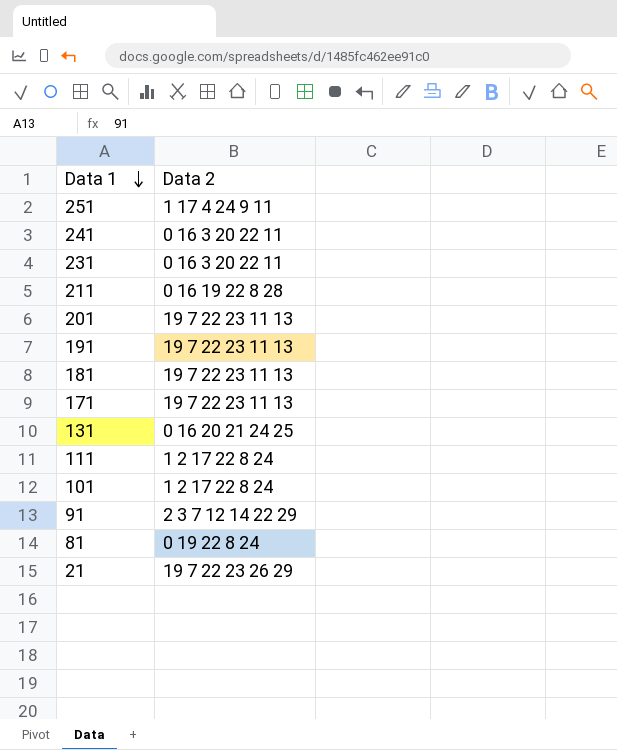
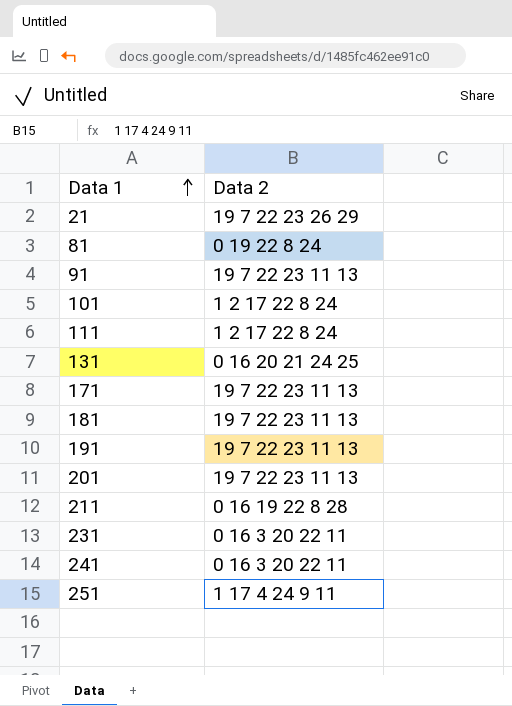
row order: Data 1 descending -> Data 1 ascending
91 | Data 2: 2 3 7 12 14 22 29 -> 19 7 22 23 11 13

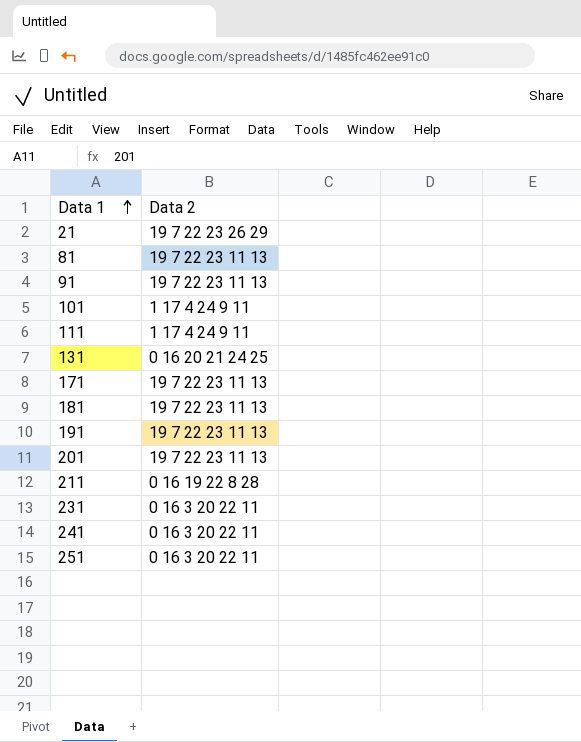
81 | Data 2: 0 19 22 8 24 -> 19 7 22 23 11 13
101 | Data 2: 1 2 17 22 8 24 -> 1 17 4 24 9 11
111 | Data 2: 1 2 17 22 8 24 -> 1 17 4 24 9 11
251 | Data 2: 1 17 4 24 9 11 -> 0 16 3 20 22 11

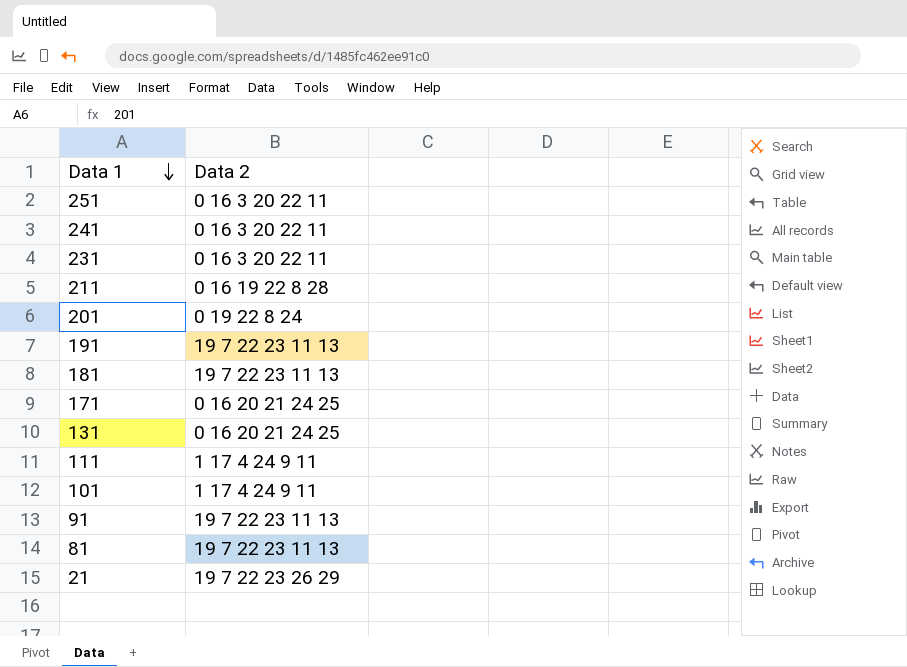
row order: Data 1 ascending -> Data 1 descending
201 | Data 2: 19 7 22 23 11 13 -> 0 19 22 8 24
171 | Data 2: 19 7 22 23 11 13 -> 0 16 20 21 24 25

